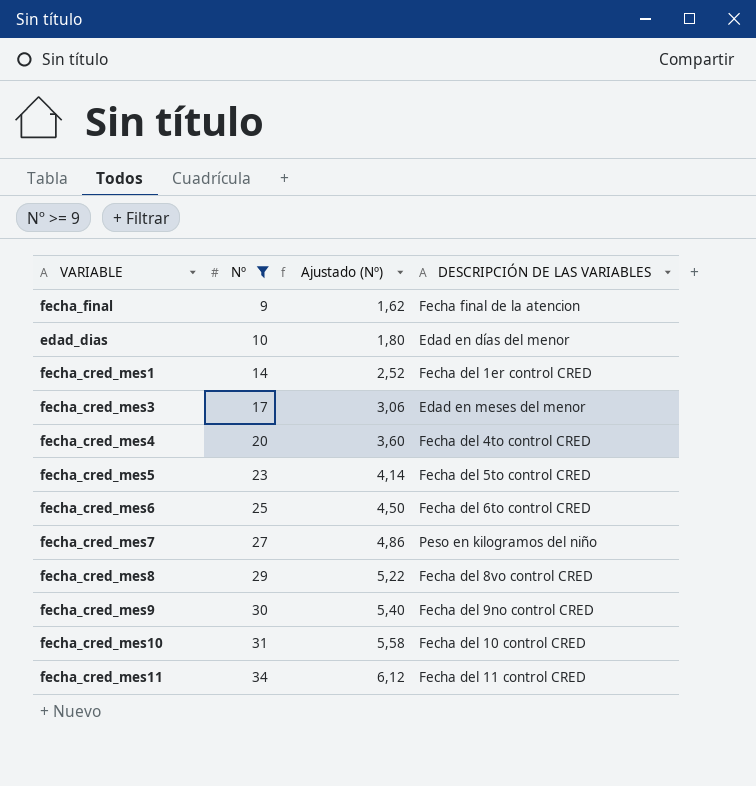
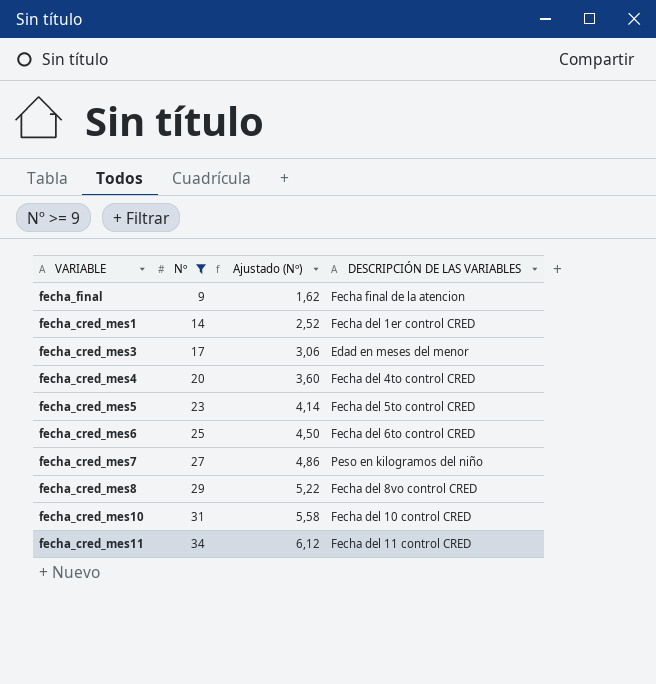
row edad_dias: 10 | 1,80 | Edad en días del menor -> none
row fecha_cred_mes9: 30 | 5,40 | Fecha del 9no control CRED -> none

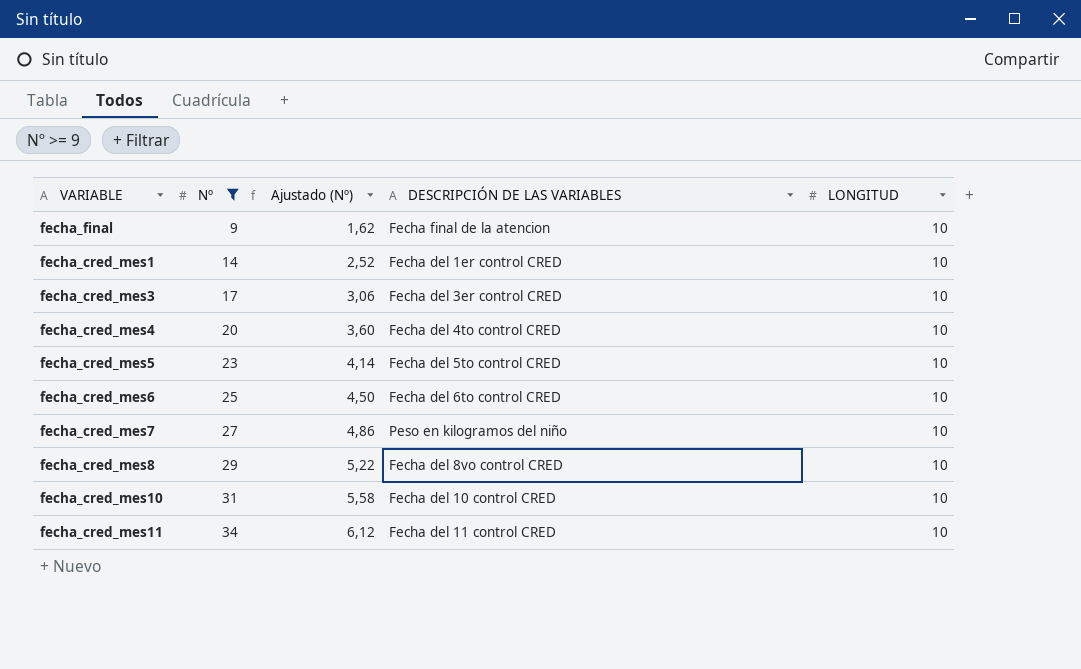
column LONGITUD | position: none -> 5
fecha_cred_mes3 | DESCRIPCIÓN DE LAS VARIABLES: Edad en meses del menor -> Fecha del 3er control CRED

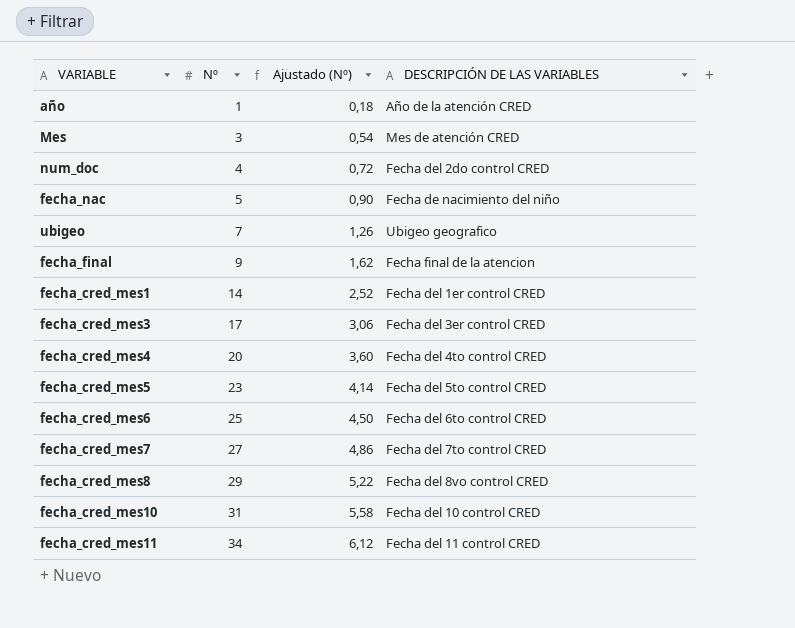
filter: Nº >= 9 -> none
column LONGITUD | position: 5 -> none
fecha_cred_mes7 | DESCRIPCIÓN DE LAS VARIABLES: Peso en kilogramos del niño -> Fecha del 7to control CRED

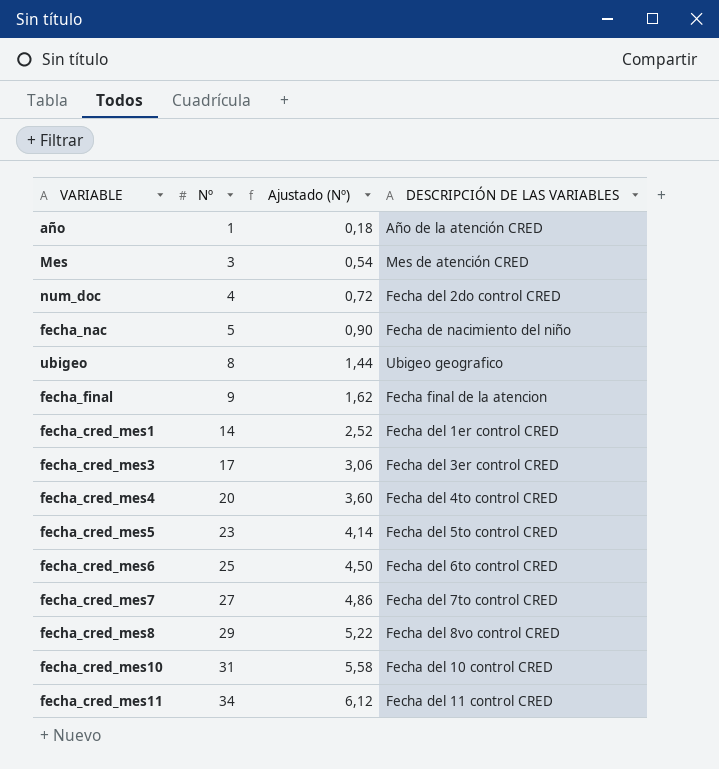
ubigeo | Nº: 7 -> 8
ubigeo | Ajustado (Nº): 1,26 -> 1,44

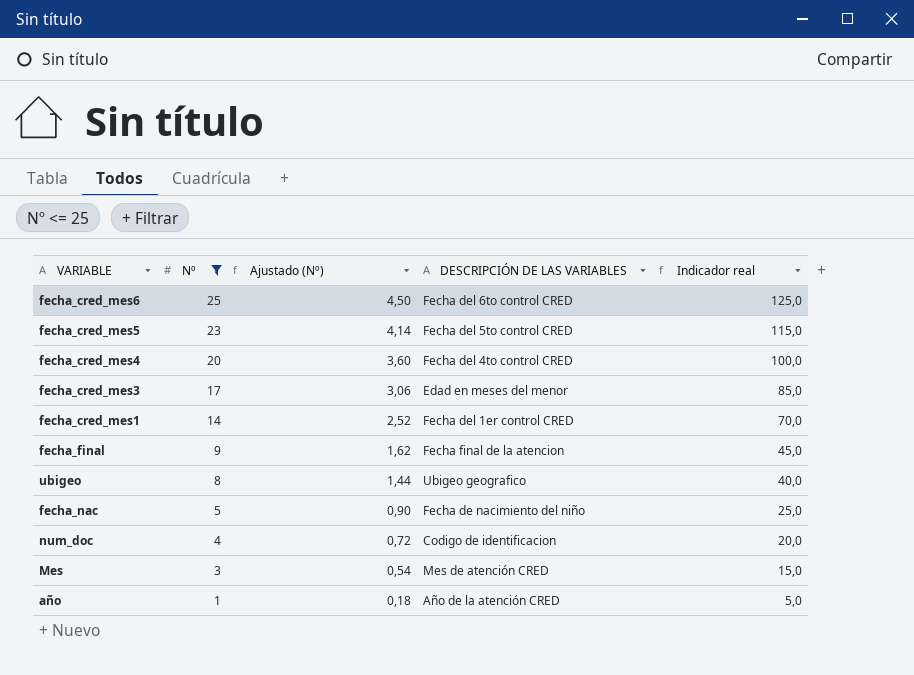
filter: none -> Nº <= 25
row order: Nº ascending -> Nº descending
column Indicador real | formula: none -> [Nº] * 5
fecha_cred_mes3 | DESCRIPCIÓN DE LAS VARIABLES: Fecha del 3er control CRED -> Edad en meses del menor
num_doc | DESCRIPCIÓN DE LAS VARIABLES: Fecha del 2do control CRED -> Codigo de identificacion

